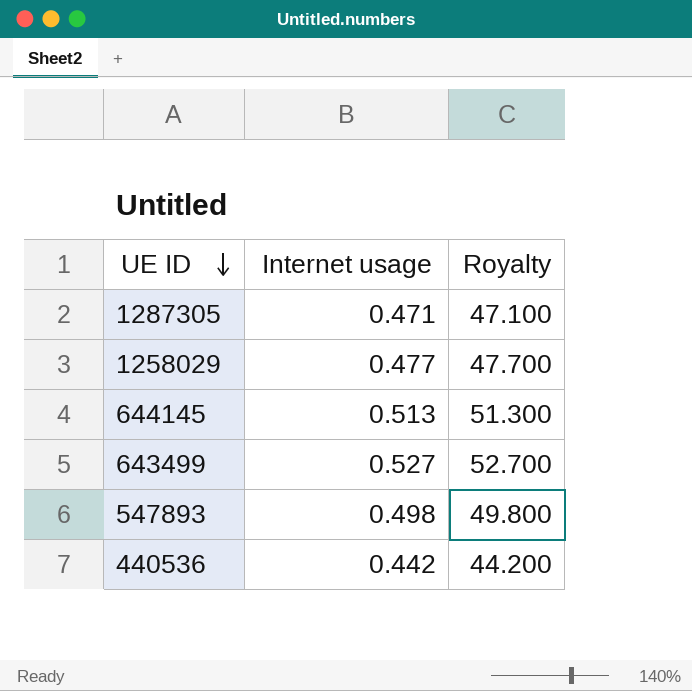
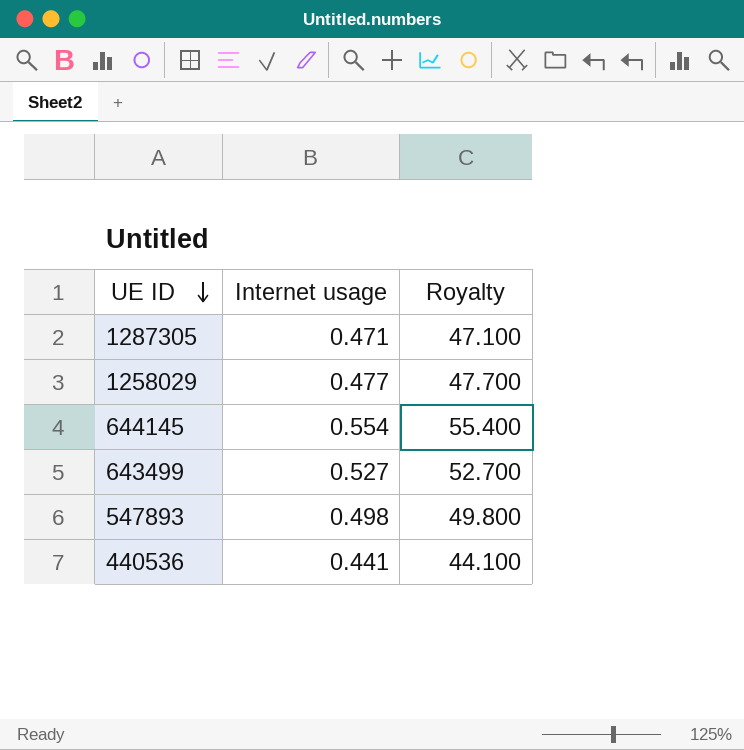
644145 | Internet usage: 0.513 -> 0.554
644145 | Royalty: 51.300 -> 55.400
440536 | Internet usage: 0.442 -> 0.441
440536 | Royalty: 44.200 -> 44.100

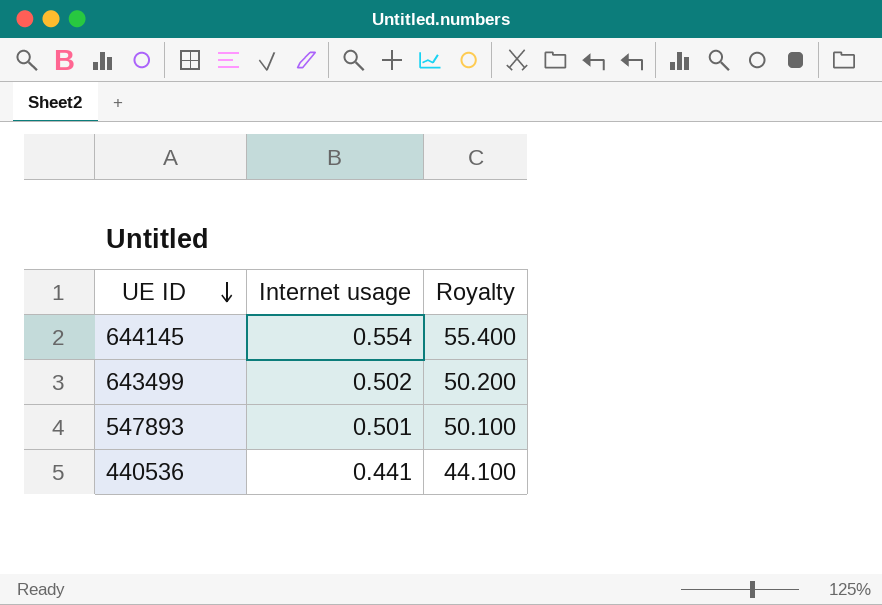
row 1287305: 0.471 | 47.100 -> none
row 1258029: 0.477 | 47.700 -> none
643499 | Internet usage: 0.527 -> 0.502
643499 | Royalty: 52.700 -> 50.200
547893 | Internet usage: 0.498 -> 0.501
547893 | Royalty: 49.800 -> 50.100

